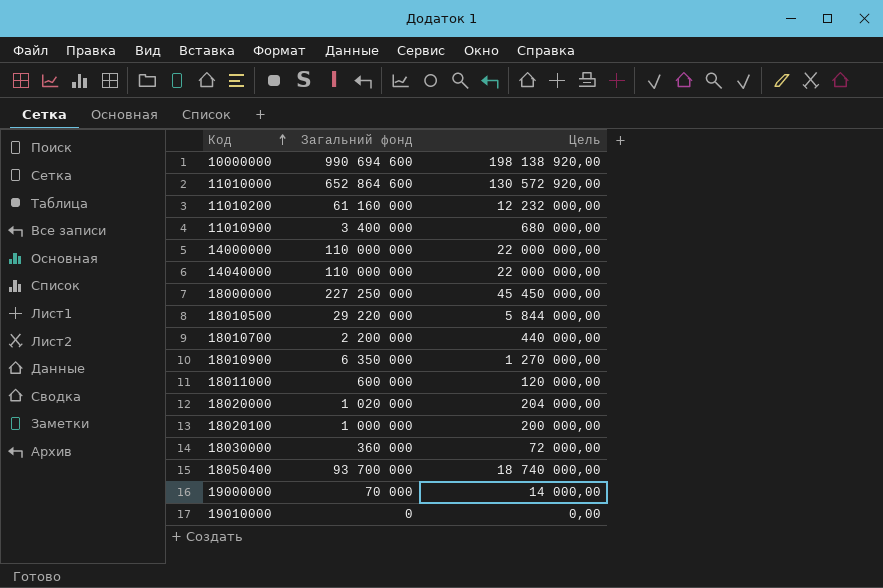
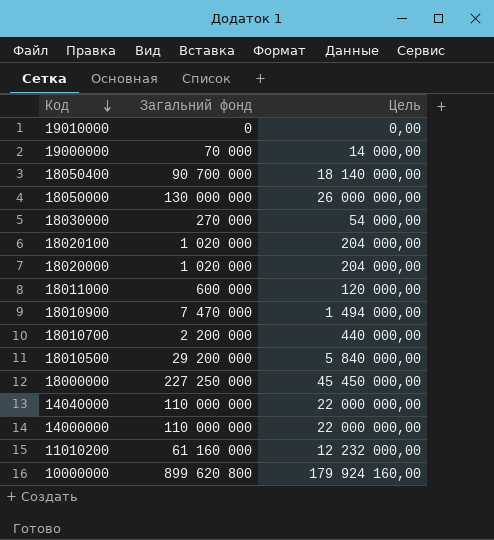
row order: Код ascending -> Код descending
row 11010000: 652 864 600 | 130 572 920,00 -> none
row 11010900: 3 400 000 | 680 000,00 -> none
18050400 | Загальний фонд: 93 700 000 -> 90 700 000
18050400 | Цель: 18 740 000,00 -> 18 140 000,00
row 18050000: none -> 130 000 000 | 26 000 000,00
18030000 | Загальний фонд: 360 000 -> 270 000
18030000 | Цель: 72 000,00 -> 54 000,00
18020100 | Загальний фонд: 1 000 000 -> 1 020 000
18020100 | Цель: 200 000,00 -> 204 000,00
18010900 | Загальний фонд: 6 350 000 -> 7 470 000
18010900 | Цель: 1 270 000,00 -> 1 494 000,00
18010500 | Загальний фонд: 29 220 000 -> 29 200 000
18010500 | Цель: 5 844 000,00 -> 5 840 000,00
10000000 | Загальний фонд: 990 694 600 -> 899 620 800
10000000 | Цель: 198 138 920,00 -> 179 924 160,00

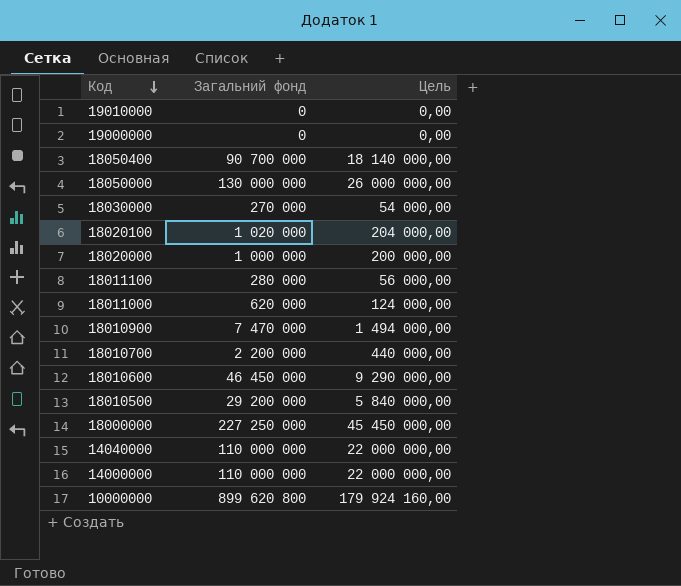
row 11010200: 61 160 000 | 12 232 000,00 -> none
19000000 | Загальний фонд: 70 000 -> 0
19000000 | Цель: 14 000,00 -> 0,00
18020000 | Загальний фонд: 1 020 000 -> 1 000 000
18020000 | Цель: 204 000,00 -> 200 000,00
row 18011100: none -> 280 000 | 56 000,00
18011000 | Загальний фонд: 600 000 -> 620 000
18011000 | Цель: 120 000,00 -> 124 000,00
row 18010600: none -> 46 450 000 | 9 290 000,00

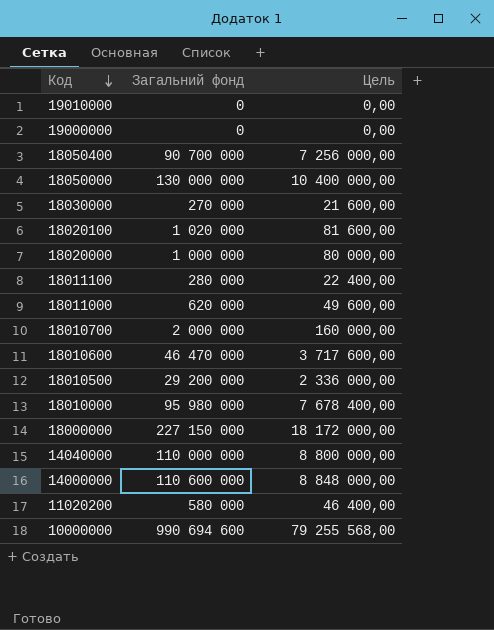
column Цель | formula: [Загальний фонд] * 0,2 -> [Загальний фонд] * 0,08
row 18010900: 7 470 000 | 1 494 000,00 -> none
18010700 | Загальний фонд: 2 200 000 -> 2 000 000
18010600 | Загальний фонд: 46 450 000 -> 46 470 000
row 18010000: none -> 95 980 000 | 7 678 400,00
18000000 | Загальний фонд: 227 250 000 -> 227 150 000
14000000 | Загальний фонд: 110 000 000 -> 110 600 000
row 11020200: none -> 580 000 | 46 400,00
10000000 | Загальний фонд: 899 620 800 -> 990 694 600

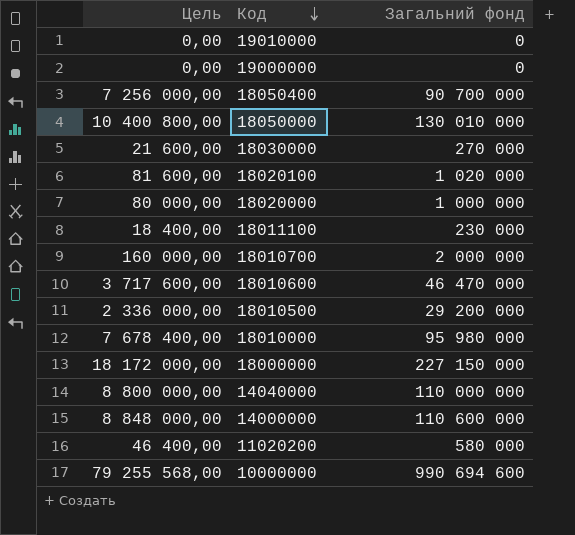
column Цель | position: 3 -> 1
row 18011000: 620 000 | 49 600,00 -> none
18050000 | Цель: 10 400 000,00 -> 10 400 800,00
18050000 | Загальний фонд: 130 000 000 -> 130 010 000
18011100 | Цель: 22 400,00 -> 18 400,00
18011100 | Загальний фонд: 280 000 -> 230 000

